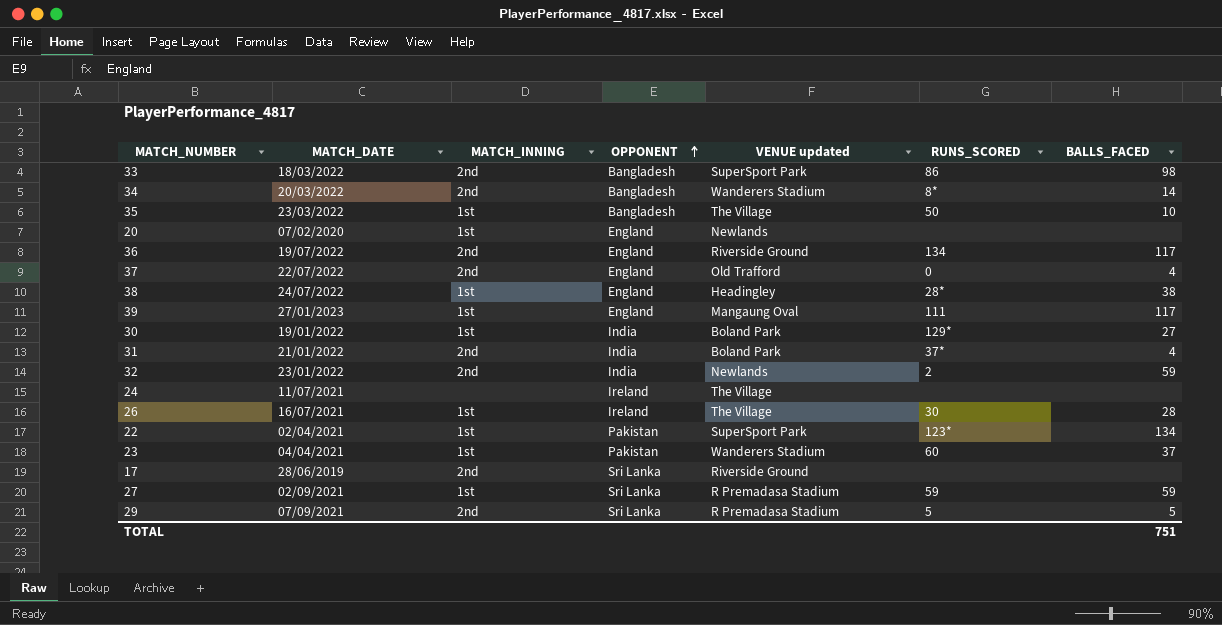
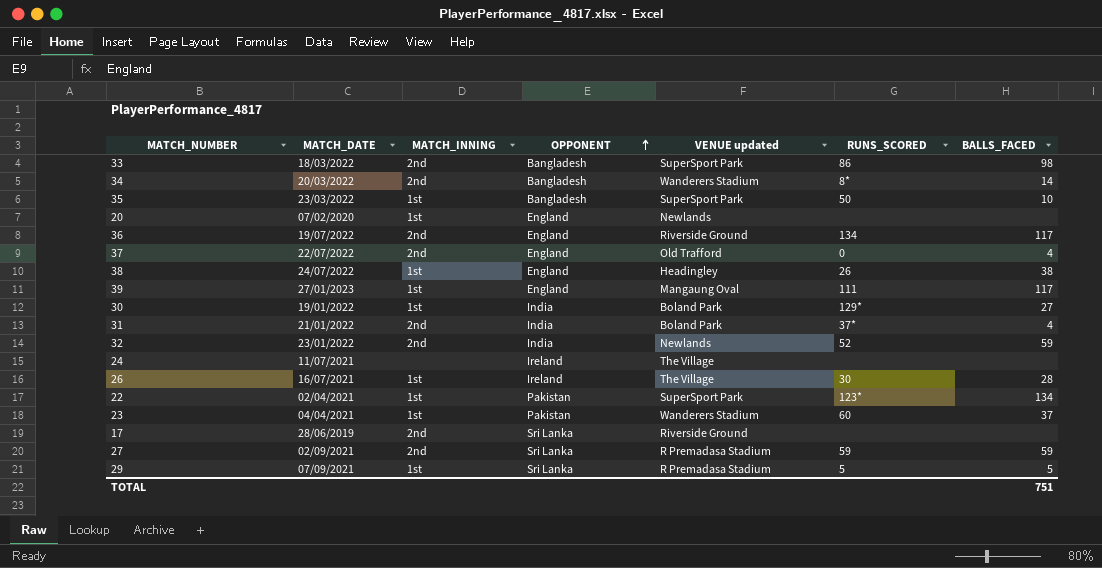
35 | VENUE updated: The Village -> SuperSport Park
38 | RUNS_SCORED: 28* -> 26
32 | RUNS_SCORED: 2 -> 52
27 | MATCH_INNING: 1st -> 2nd
29 | MATCH_INNING: 2nd -> 1st

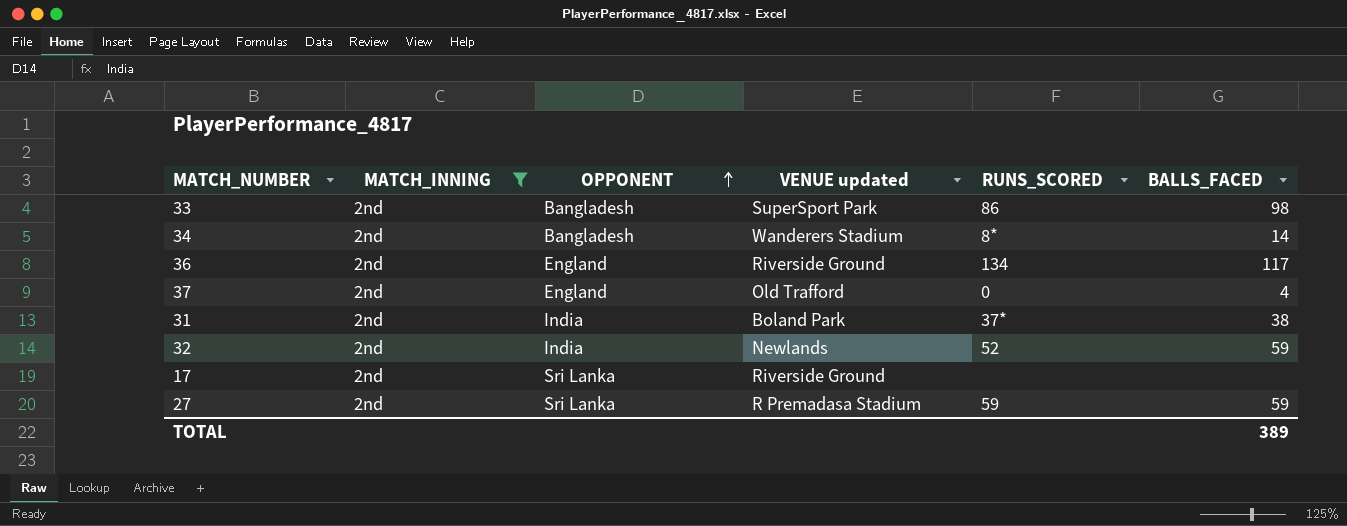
filter: none -> MATCH_INNING = 2nd
column MATCH_DATE | position: 2 -> none
31 | BALLS_FACED: 4 -> 38
TOTAL | BALLS_FACED: 751 -> 389

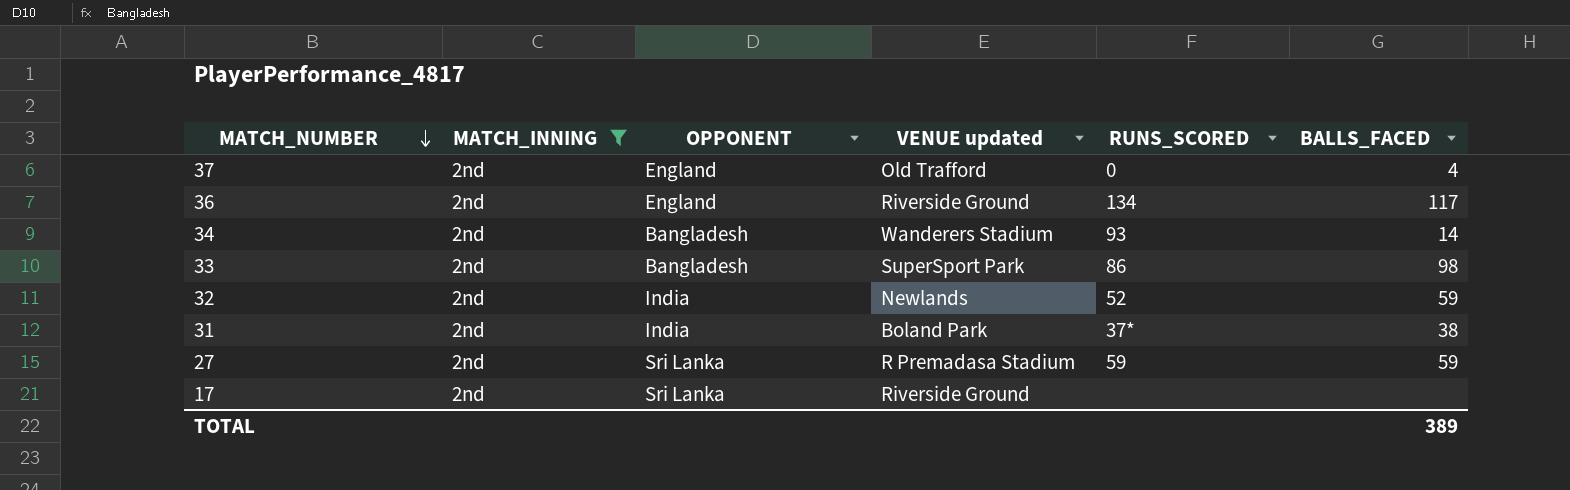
row order: OPPONENT ascending -> MATCH_NUMBER descending
34 | RUNS_SCORED: 8* -> 93

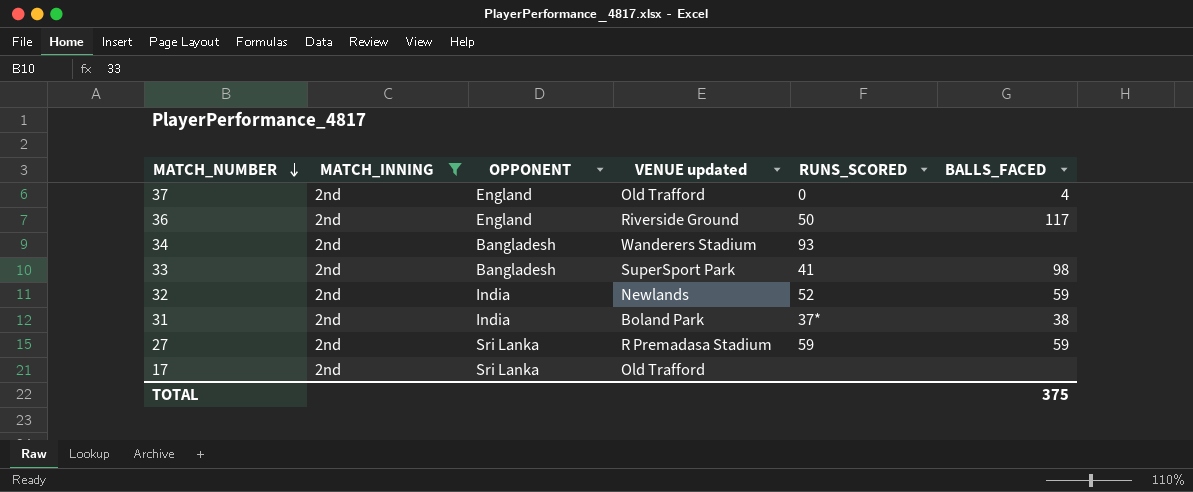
36 | RUNS_SCORED: 134 -> 50
34 | BALLS_FACED: 14 -> none
33 | RUNS_SCORED: 86 -> 41
17 | VENUE updated: Riverside Ground -> Old Trafford
TOTAL | BALLS_FACED: 389 -> 375

